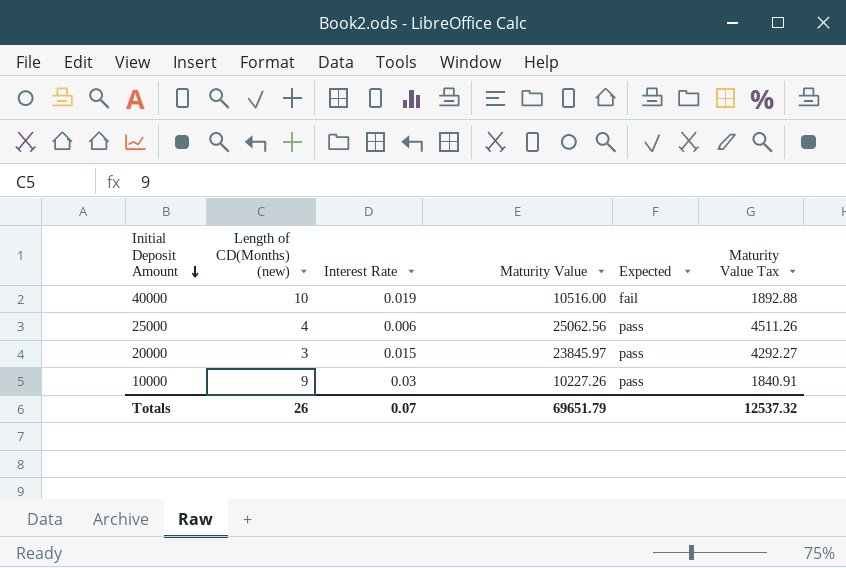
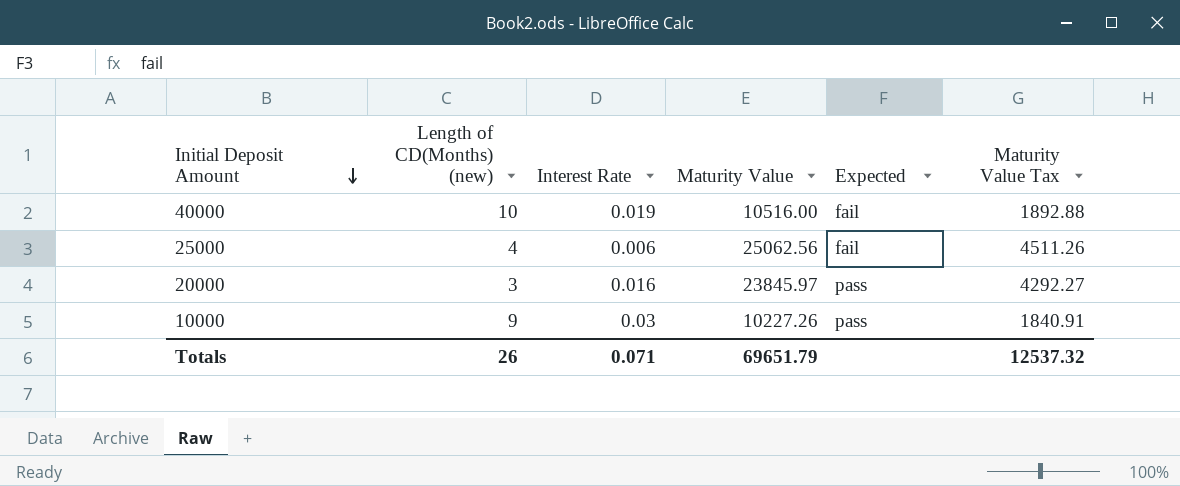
25000 | Expected: pass -> fail
20000 | Interest Rate: 0.015 -> 0.016
Totals | Interest Rate: 0.07 -> 0.071

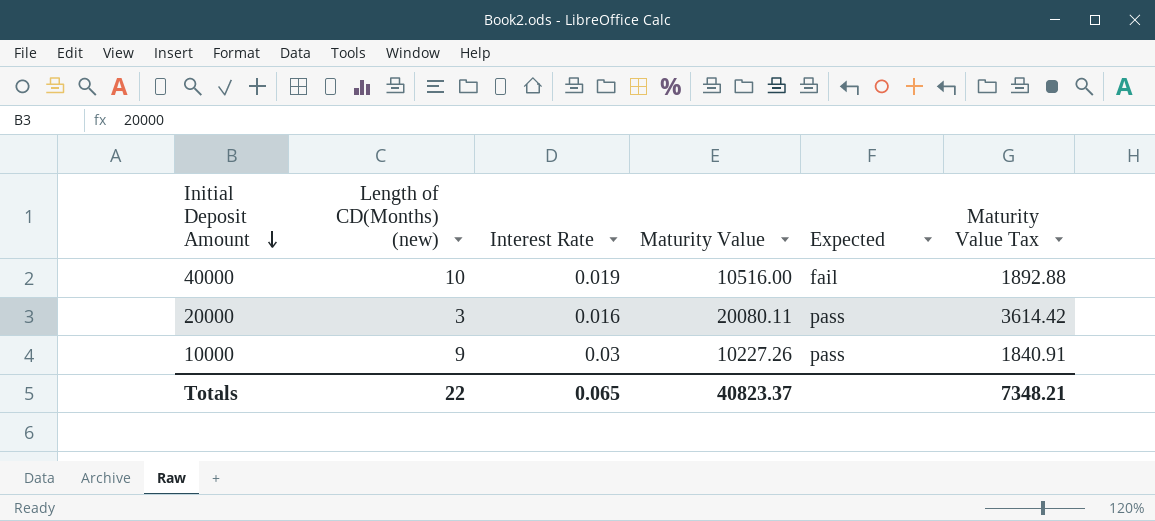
row 25000: 4 | 0.006 | 25062.56 | fail | 4511.26 -> none
20000 | Maturity Value: 23845.97 -> 20080.11
20000 | Maturity Value Tax: 4292.27 -> 3614.42
Totals | Length of CD(Months) (new): 26 -> 22
Totals | Interest Rate: 0.071 -> 0.065
Totals | Maturity Value: 69651.79 -> 40823.37
Totals | Maturity Value Tax: 12537.32 -> 7348.21

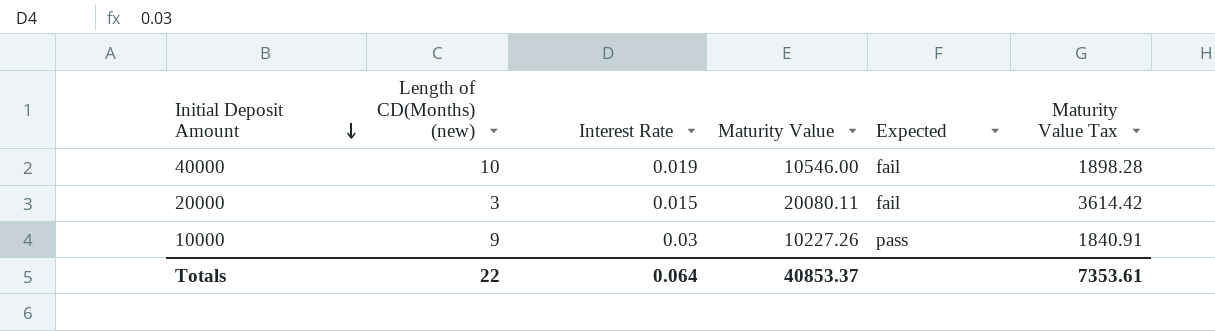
40000 | Maturity Value: 10516.00 -> 10546.00
40000 | Maturity Value Tax: 1892.88 -> 1898.28
20000 | Interest Rate: 0.016 -> 0.015
20000 | Expected: pass -> fail
Totals | Interest Rate: 0.065 -> 0.064
Totals | Maturity Value: 40823.37 -> 40853.37
Totals | Maturity Value Tax: 7348.21 -> 7353.61

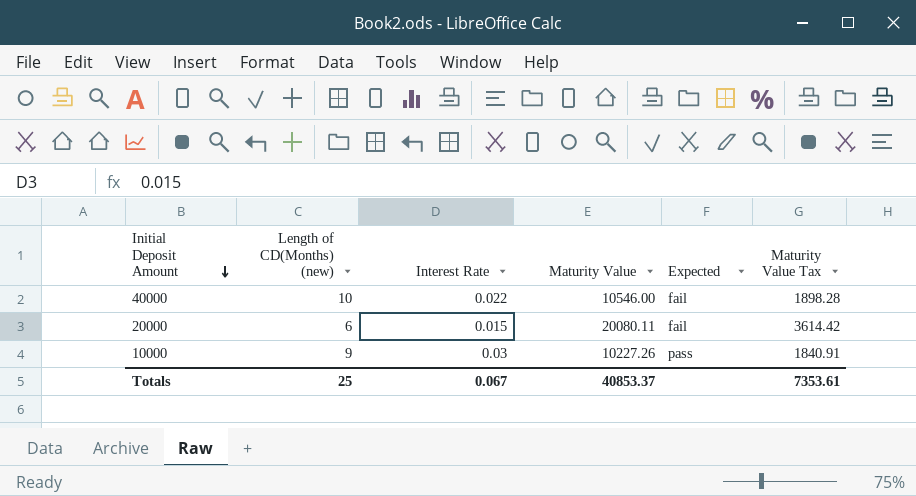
40000 | Interest Rate: 0.019 -> 0.022
20000 | Length of CD(Months) (new): 3 -> 6
Totals | Length of CD(Months) (new): 22 -> 25
Totals | Interest Rate: 0.064 -> 0.067

